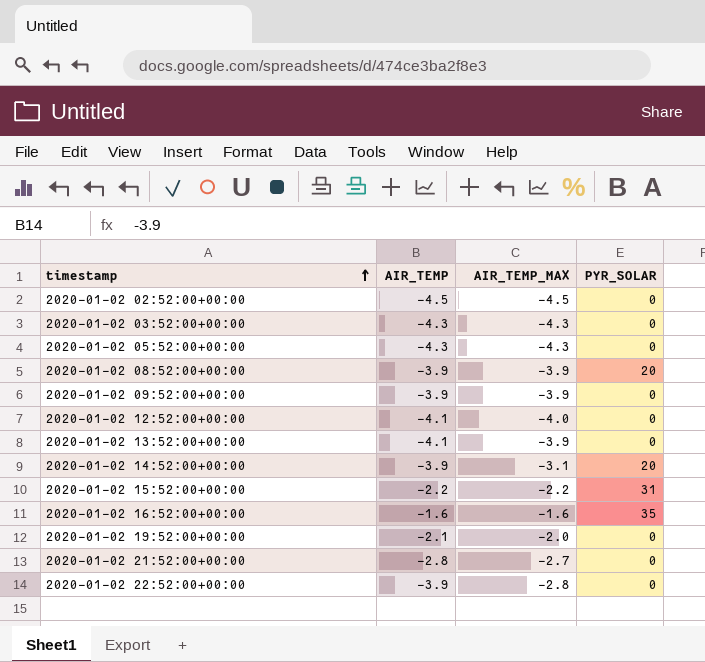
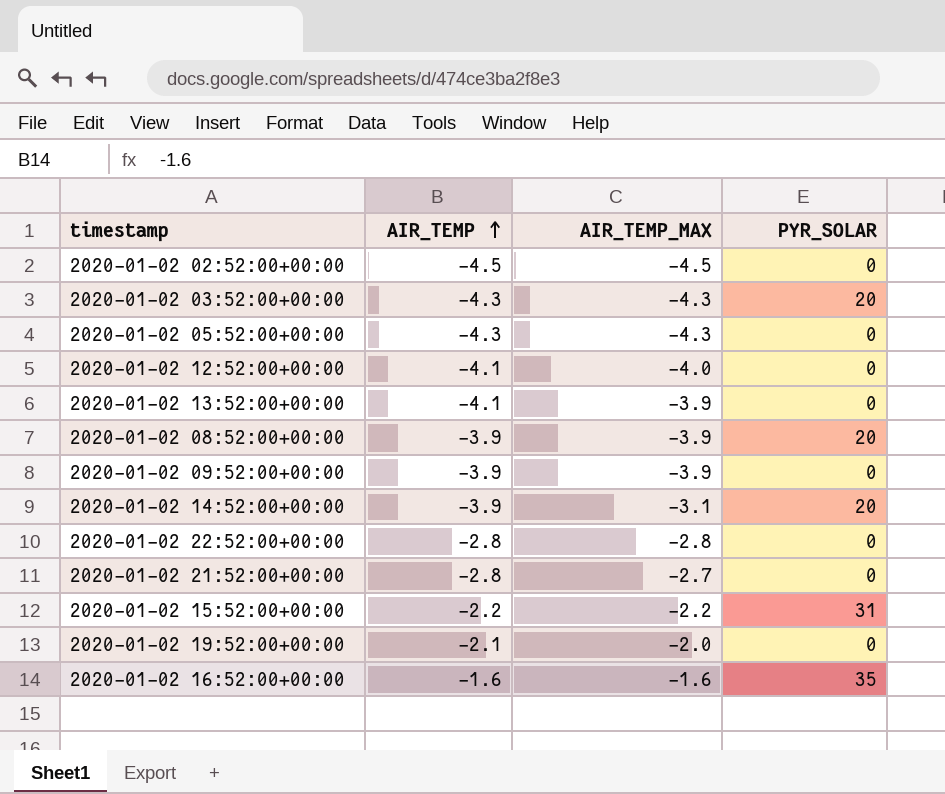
row order: timestamp ascending -> AIR_TEMP ascending
2020-01-02 03:52:00+00:00 | PYR_SOLAR: 0 -> 20
2020-01-02 22:52:00+00:00 | AIR_TEMP: -3.9 -> -2.8

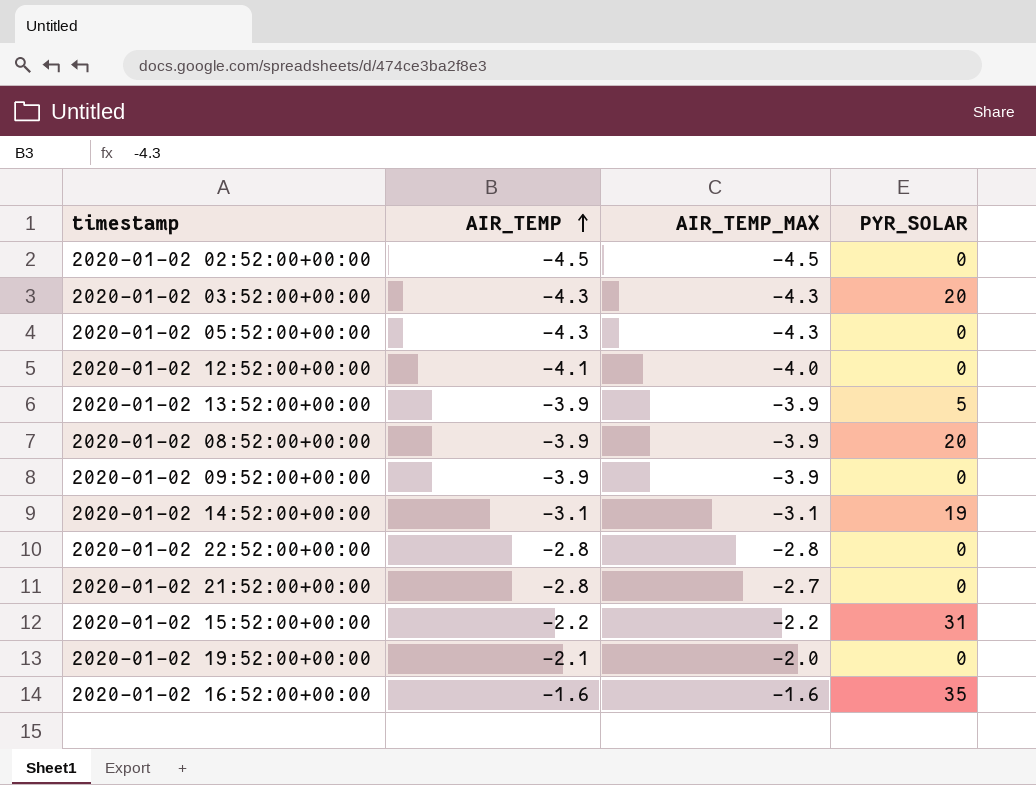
2020-01-02 13:52:00+00:00 | AIR_TEMP: -4.1 -> -3.9
2020-01-02 13:52:00+00:00 | PYR_SOLAR: 0 -> 5
2020-01-02 14:52:00+00:00 | AIR_TEMP: -3.9 -> -3.1
2020-01-02 14:52:00+00:00 | PYR_SOLAR: 20 -> 19

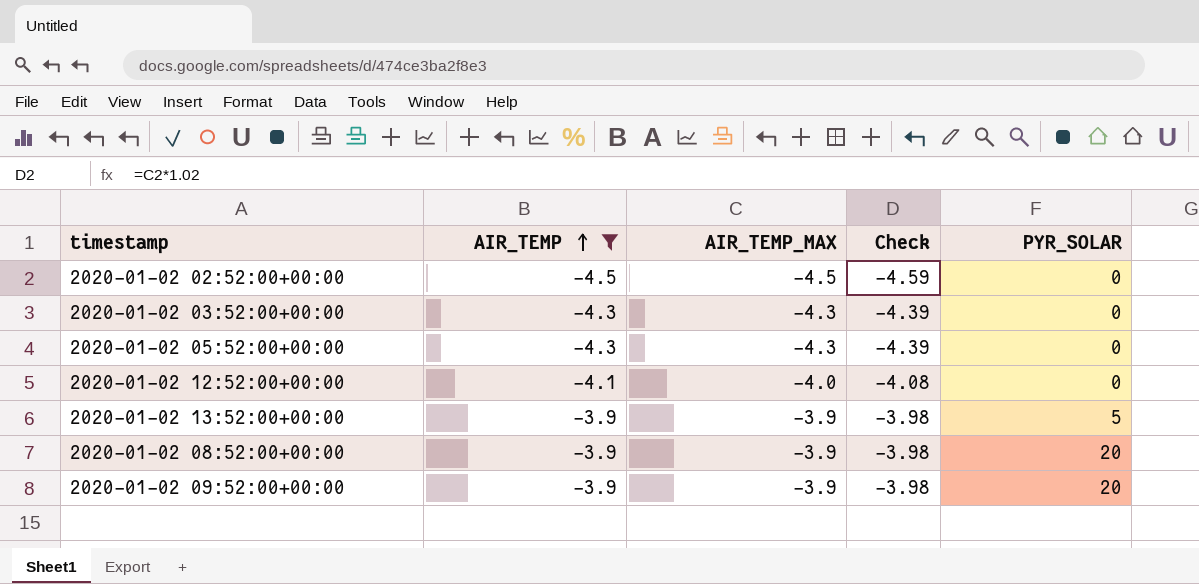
filter: none -> AIR_TEMP <= -3.9
column Check | formula: none -> [AIR_TEMP_MAX] * 1.02
2020-01-02 03:52:00+00:00 | PYR_SOLAR: 20 -> 0
2020-01-02 09:52:00+00:00 | PYR_SOLAR: 0 -> 20

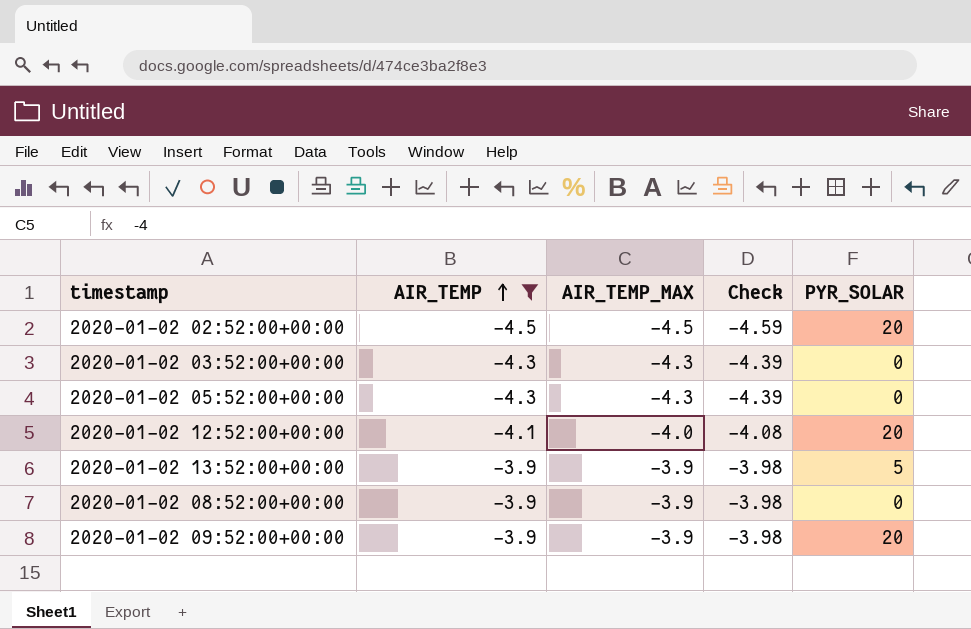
2020-01-02 02:52:00+00:00 | PYR_SOLAR: 0 -> 20
2020-01-02 12:52:00+00:00 | PYR_SOLAR: 0 -> 20
2020-01-02 08:52:00+00:00 | PYR_SOLAR: 20 -> 0

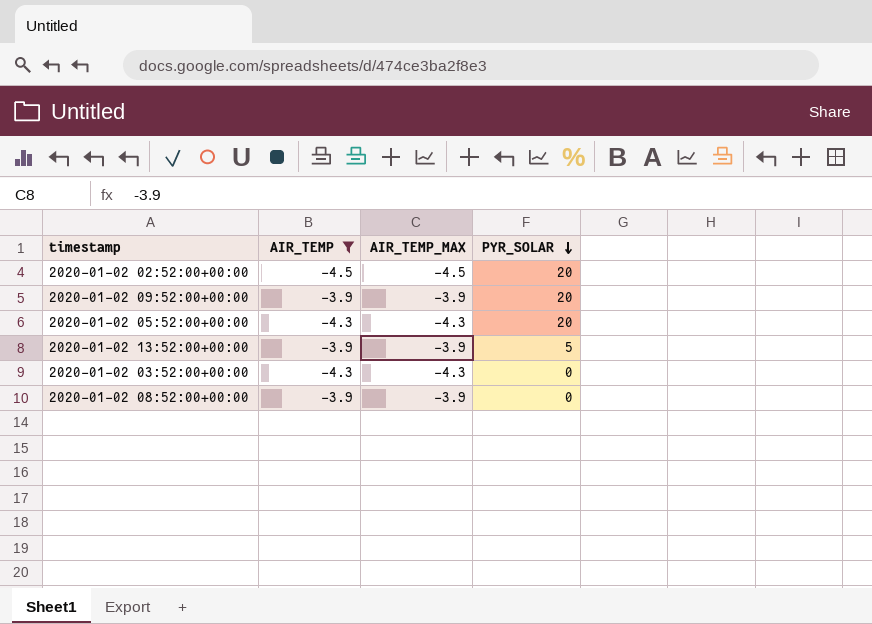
row order: AIR_TEMP ascending -> PYR_SOLAR descending
column Check | formula: [AIR_TEMP_MAX] * 1.02 -> none
row 2020-01-02 12:52:00+00:00: -4.1 | -4.0 | -4.08 | 20 -> none
2020-01-02 05:52:00+00:00 | PYR_SOLAR: 0 -> 20

